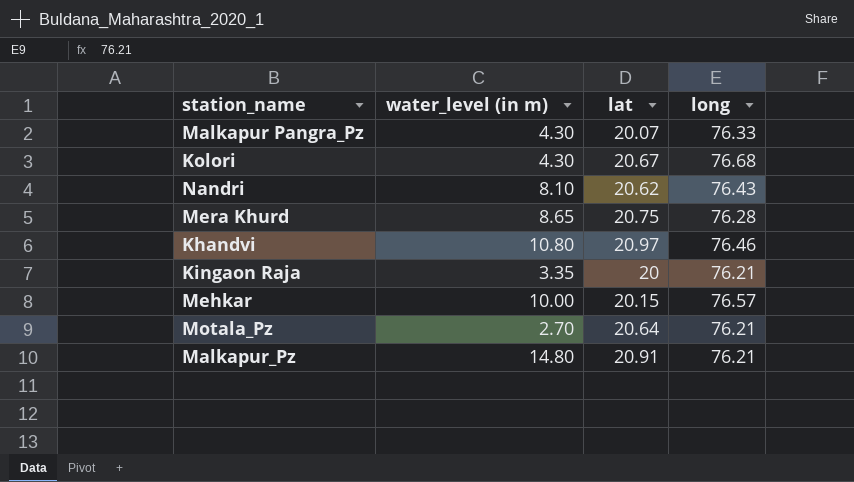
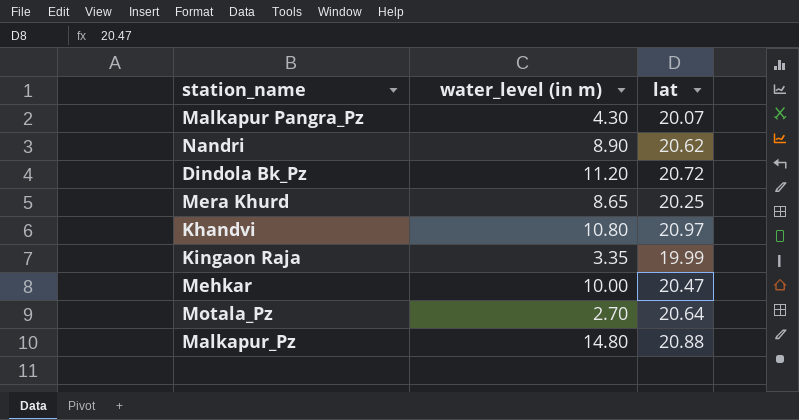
column long | position: 4 -> none
row Kolori: 4.30 | 20.67 | 76.68 -> none
Nandri | water_level (in m): 8.10 -> 8.90
row Dindola Bk_Pz: none -> 11.20 | 20.72
Mera Khurd | lat: 20.75 -> 20.25
Kingaon Raja | lat: 20 -> 19.99
Mehkar | lat: 20.15 -> 20.47
Malkapur_Pz | lat: 20.91 -> 20.88

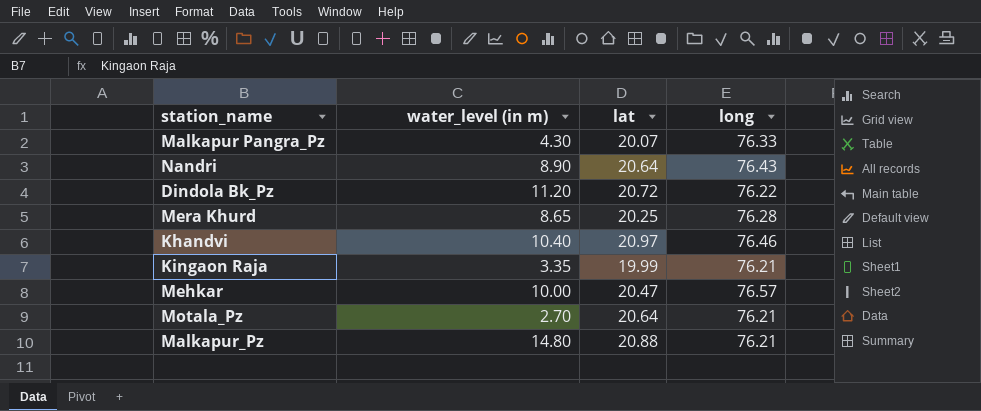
column long | position: none -> 4
Nandri | lat: 20.62 -> 20.64
Khandvi | water_level (in m): 10.80 -> 10.40

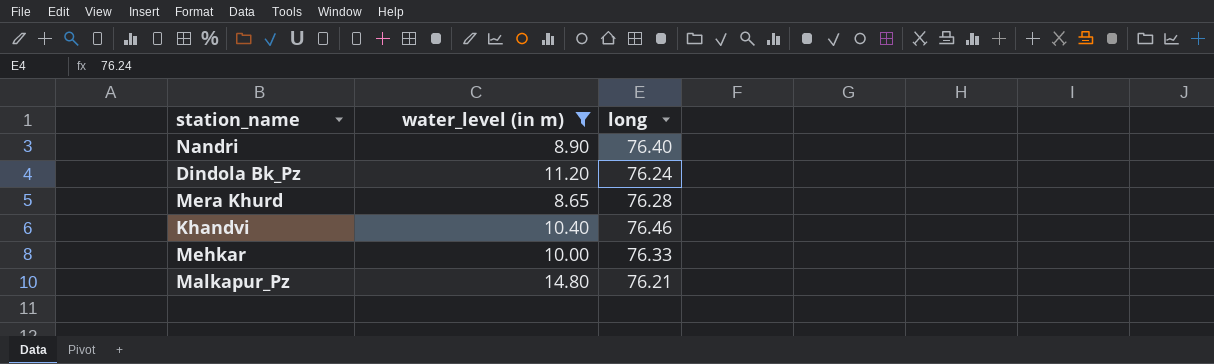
filter: none -> water_level (in m) >= 8.65
column lat | position: 3 -> none
Nandri | long: 76.43 -> 76.40
Dindola Bk_Pz | long: 76.22 -> 76.24
Mehkar | long: 76.57 -> 76.33

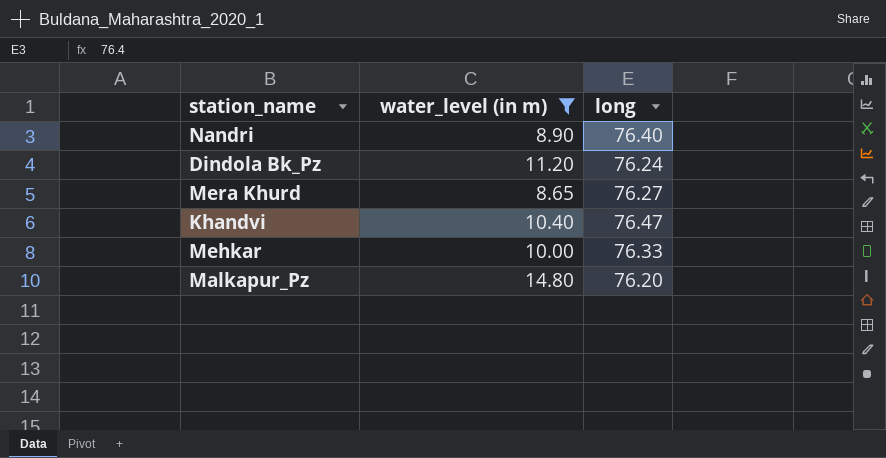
Mera Khurd | long: 76.28 -> 76.27
Khandvi | long: 76.46 -> 76.47
Malkapur_Pz | long: 76.21 -> 76.20

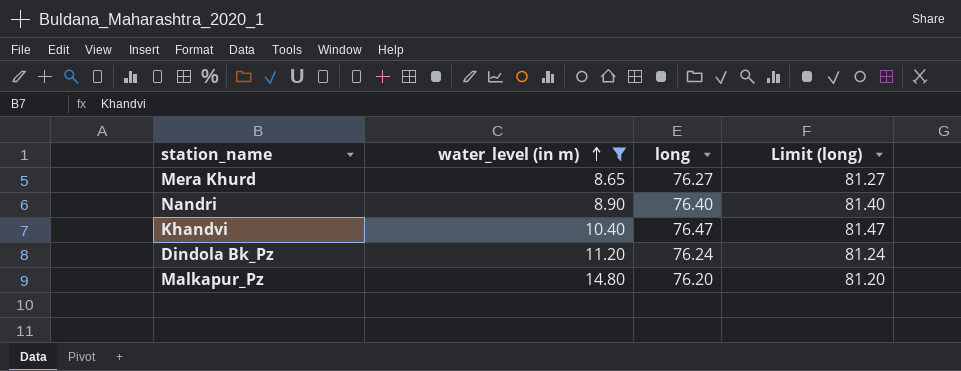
row order: none -> water_level (in m) ascending
column Limit (long) | formula: none -> [long] + 5
row Mehkar: 10.00 | 76.33 -> none

